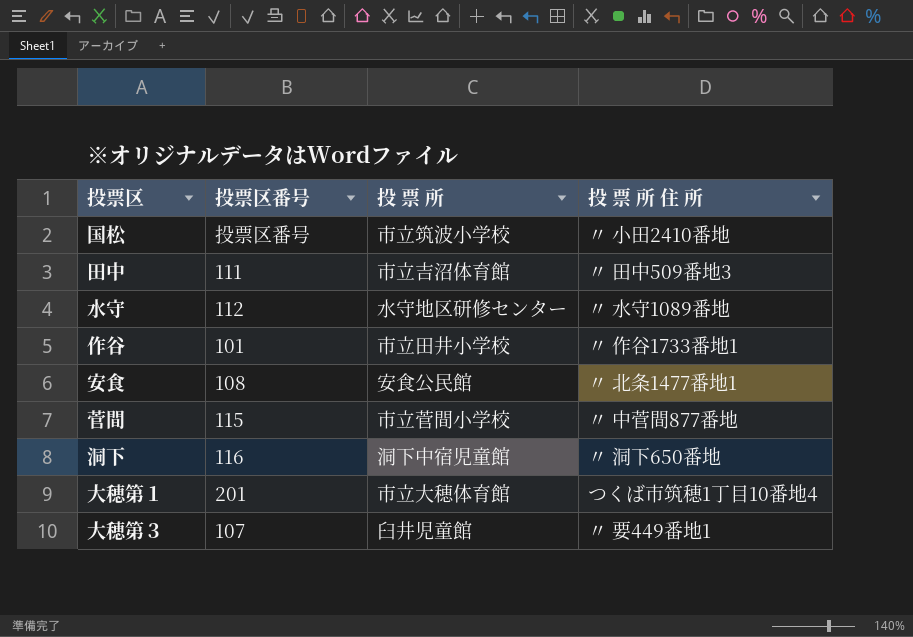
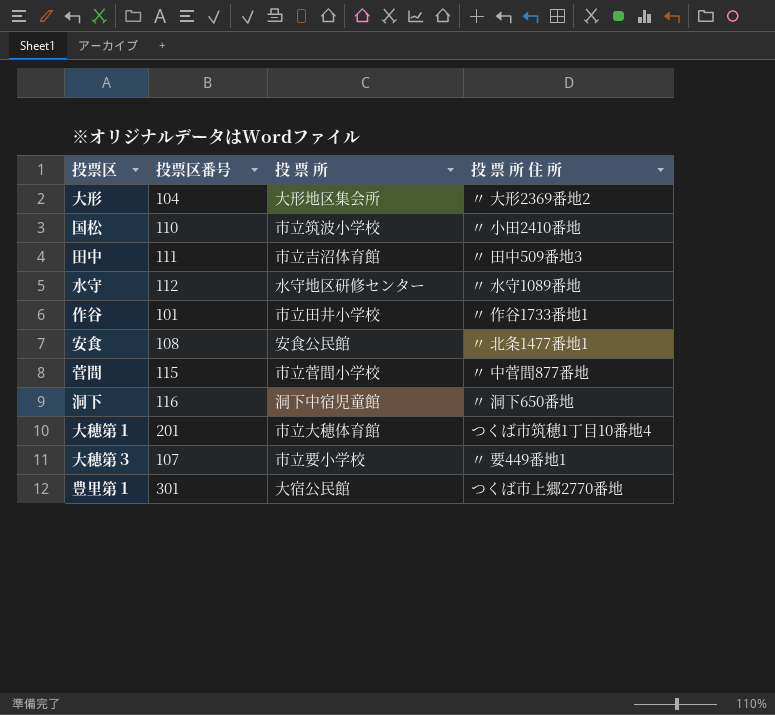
row 大形: none -> 104 | 大形地区集会所 | 〃 大形2369番地2
国松 | 投票区番号: 投票区番号 -> 110
大穂第３ | 投 票 所: 臼井児童館 -> 市立要小学校
row 豊里第１: none -> 301 | 大宿公民館 | つくば市上郷2770番地

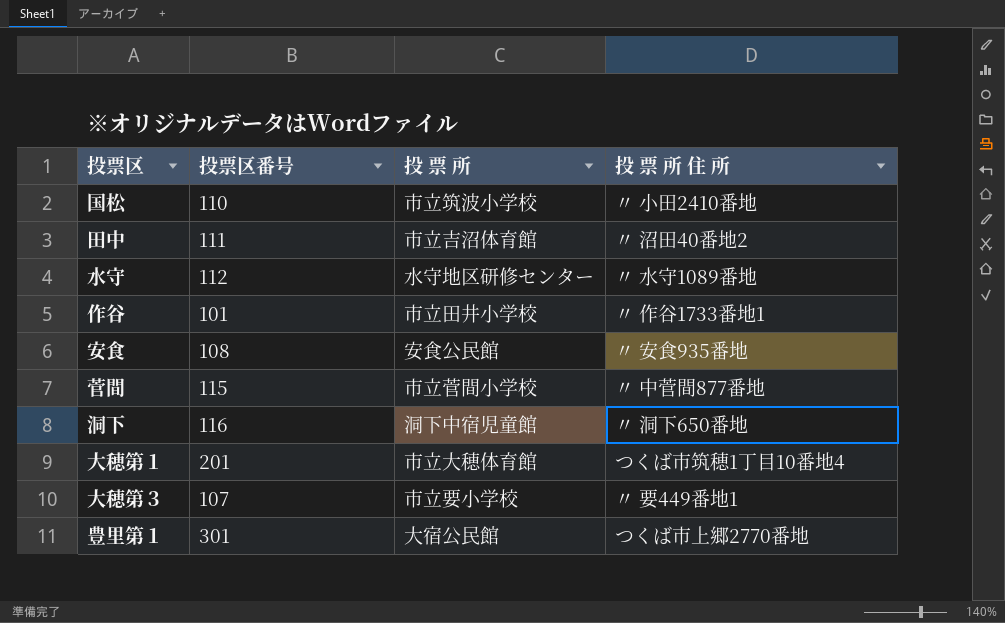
row 大形: 104 | 大形地区集会所 | 〃 大形2369番地2 -> none
田中 | 投 票 所 住 所: 〃 田中509番地3 -> 〃 沼田40番地2
安食 | 投 票 所 住 所: 〃 北条1477番地1 -> 〃 安食935番地

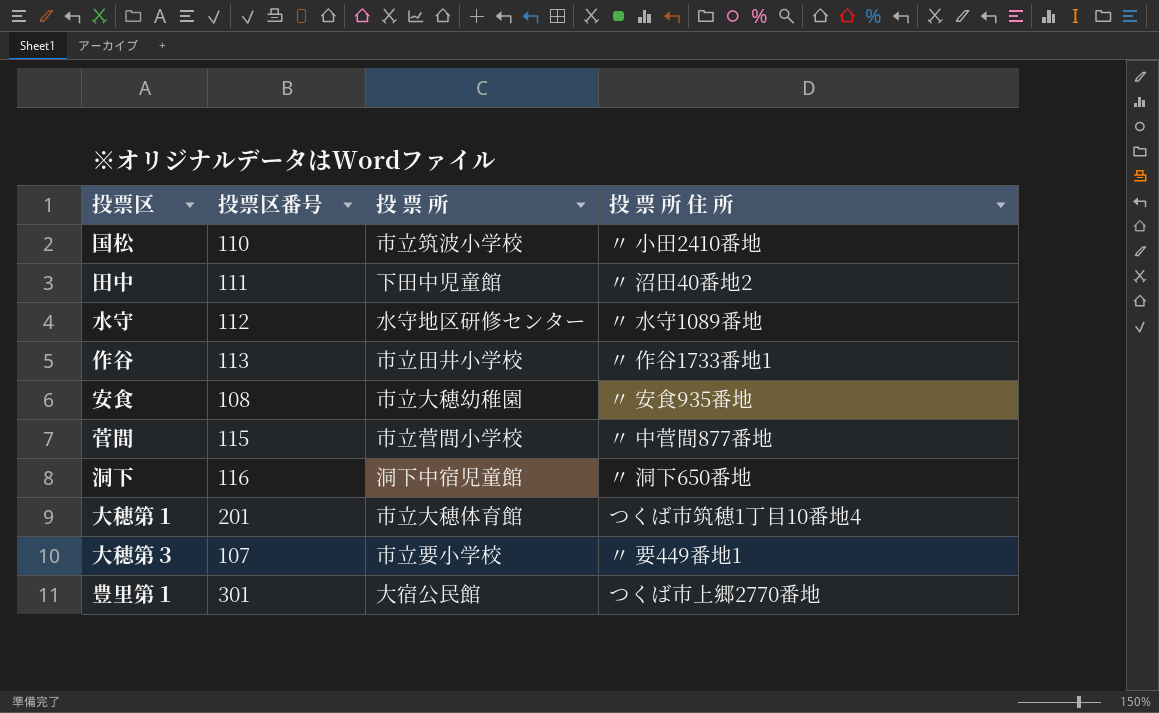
田中 | 投 票 所: 市立吉沼体育館 -> 下田中児童館
作谷 | 投票区番号: 101 -> 113
安食 | 投 票 所: 安食公民館 -> 市立大穂幼稚園

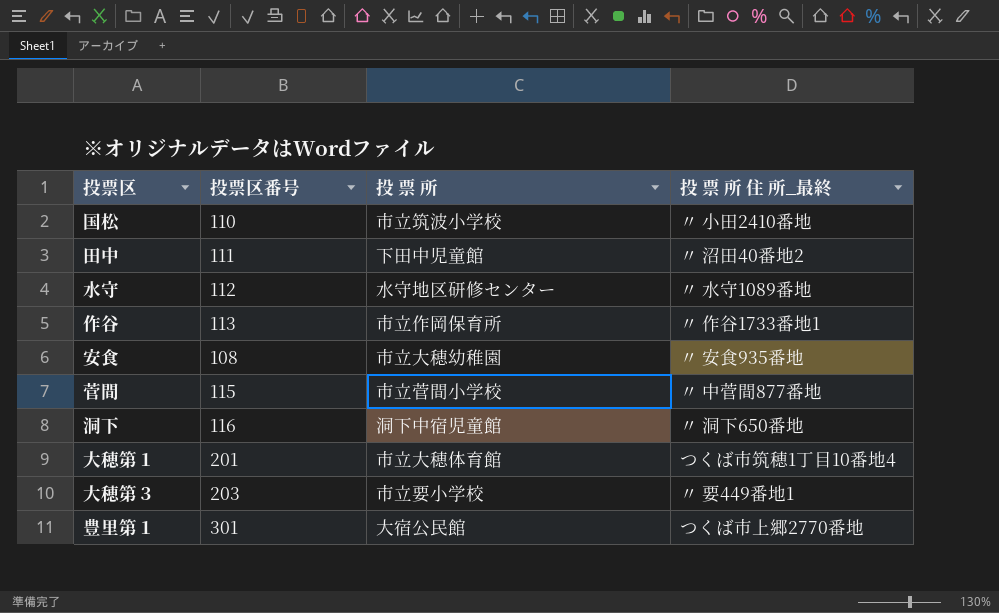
column name: 投 票 所 住 所 -> 投 票 所 住 所_最終
作谷 | 投 票 所: 市立田井小学校 -> 市立作岡保育所
大穂第３ | 投票区番号: 107 -> 203

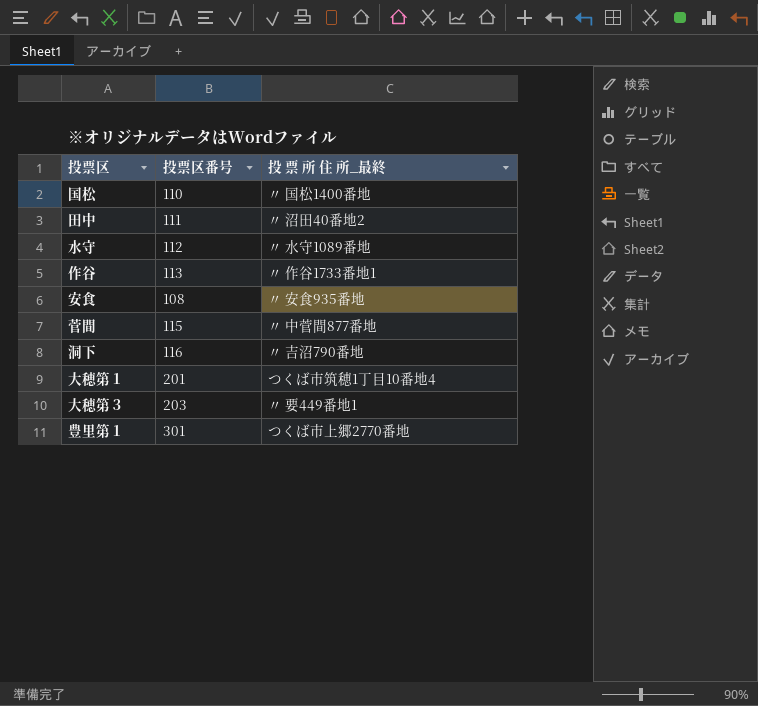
column 投 票 所 | position: 3 -> none
国松 | 投 票 所 住 所_最終: 〃 小田2410番地 -> 〃 国松1400番地
洞下 | 投 票 所 住 所_最終: 〃 洞下650番地 -> 〃 吉沼790番地

